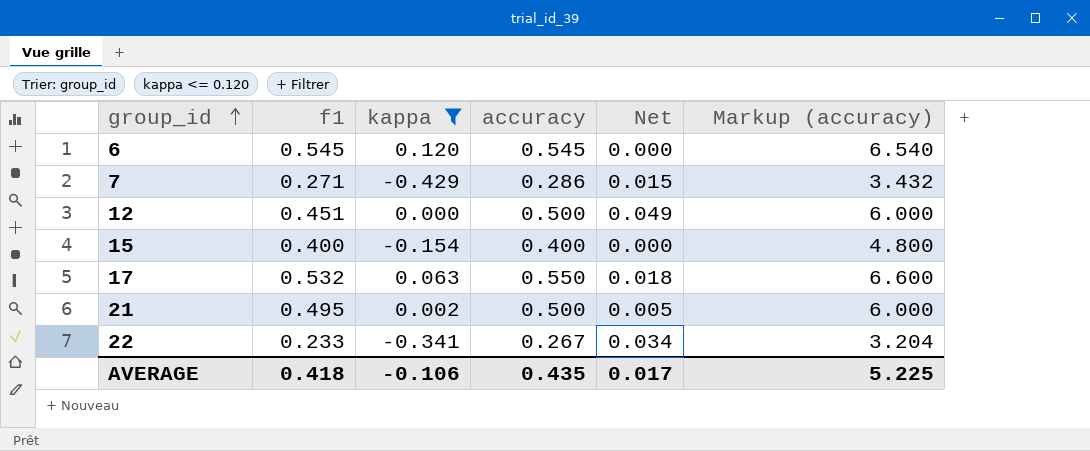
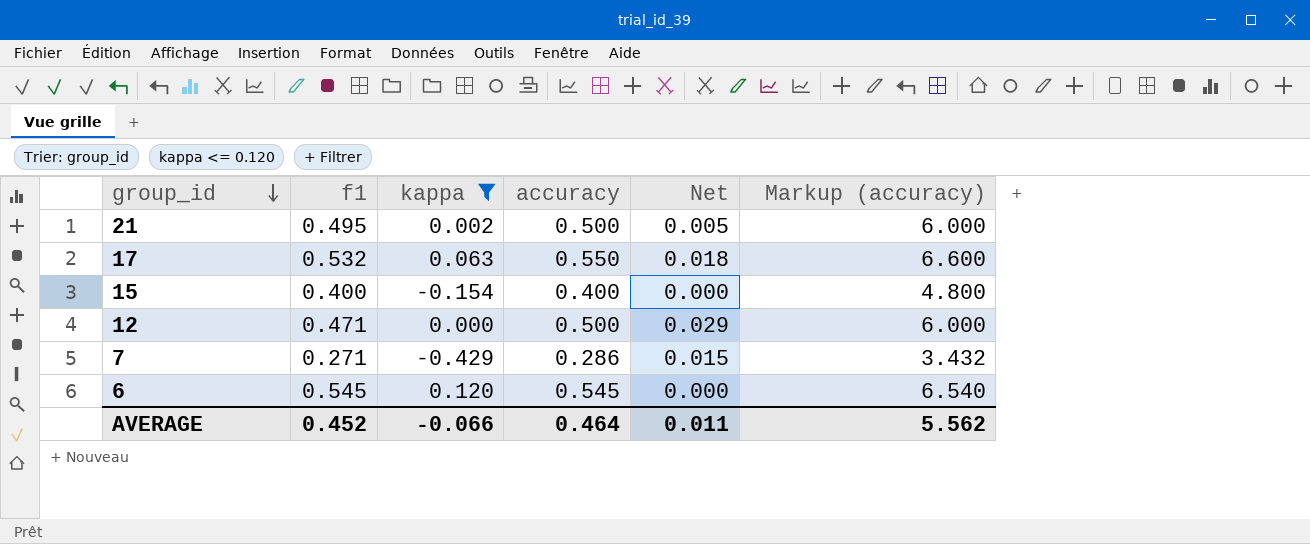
row order: group_id ascending -> group_id descending
row 22: 0.233 | -0.341 | 0.267 | 0.034 | 3.204 -> none
12 | f1: 0.451 -> 0.471
12 | Net: 0.049 -> 0.029
AVERAGE | f1: 0.418 -> 0.452
AVERAGE | kappa: -0.106 -> -0.066
AVERAGE | accuracy: 0.435 -> 0.464
AVERAGE | Net: 0.017 -> 0.011
AVERAGE | Markup (accuracy): 5.225 -> 5.562

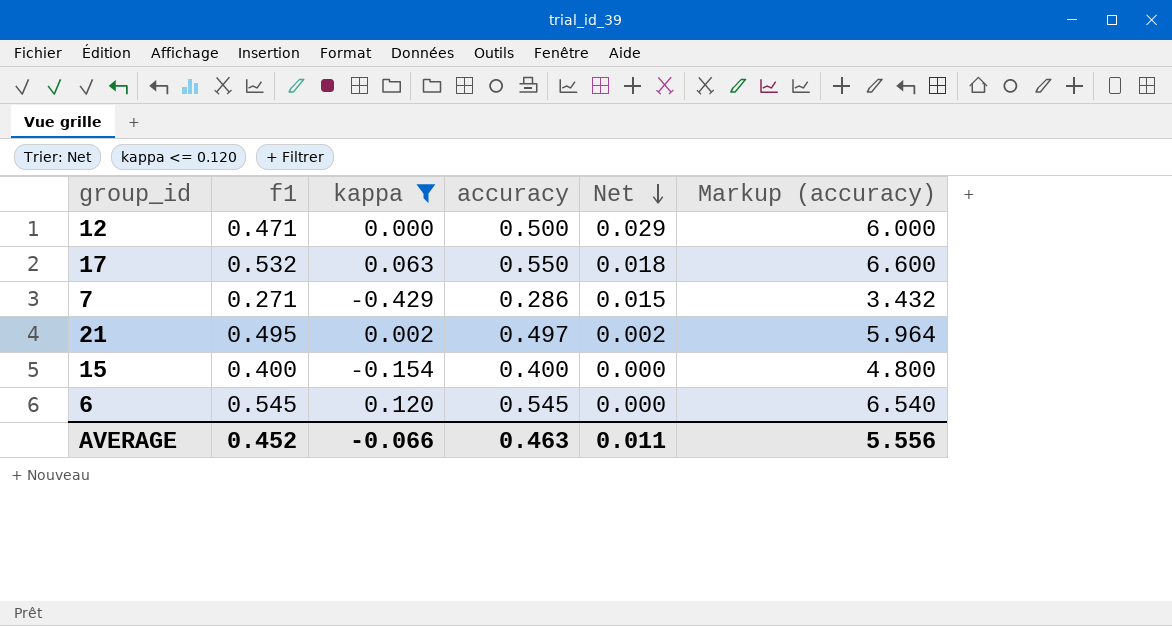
row order: group_id descending -> Net descending
21 | accuracy: 0.500 -> 0.497
21 | Net: 0.005 -> 0.002
21 | Markup (accuracy): 6.000 -> 5.964
AVERAGE | accuracy: 0.464 -> 0.463
AVERAGE | Markup (accuracy): 5.562 -> 5.556

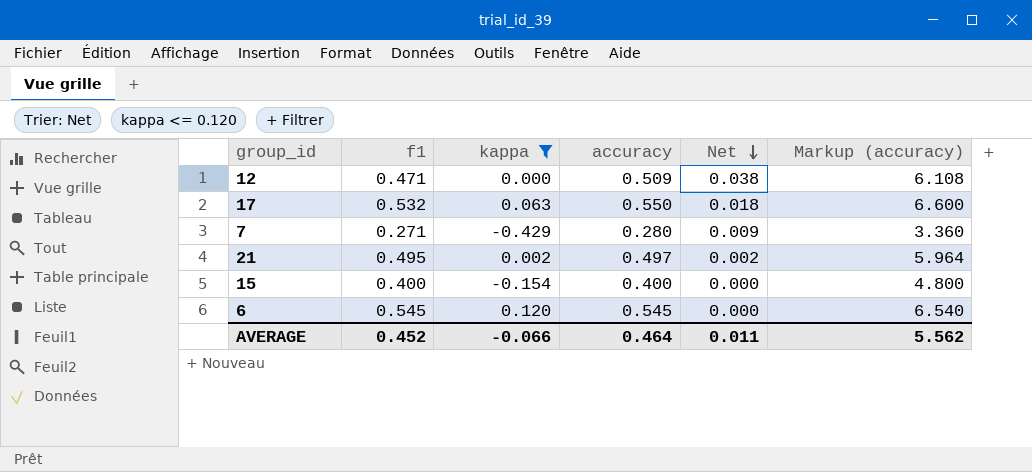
12 | accuracy: 0.500 -> 0.509
12 | Net: 0.029 -> 0.038
12 | Markup (accuracy): 6.000 -> 6.108
7 | accuracy: 0.286 -> 0.280
7 | Net: 0.015 -> 0.009
7 | Markup (accuracy): 3.432 -> 3.360
AVERAGE | accuracy: 0.463 -> 0.464
AVERAGE | Markup (accuracy): 5.556 -> 5.562

